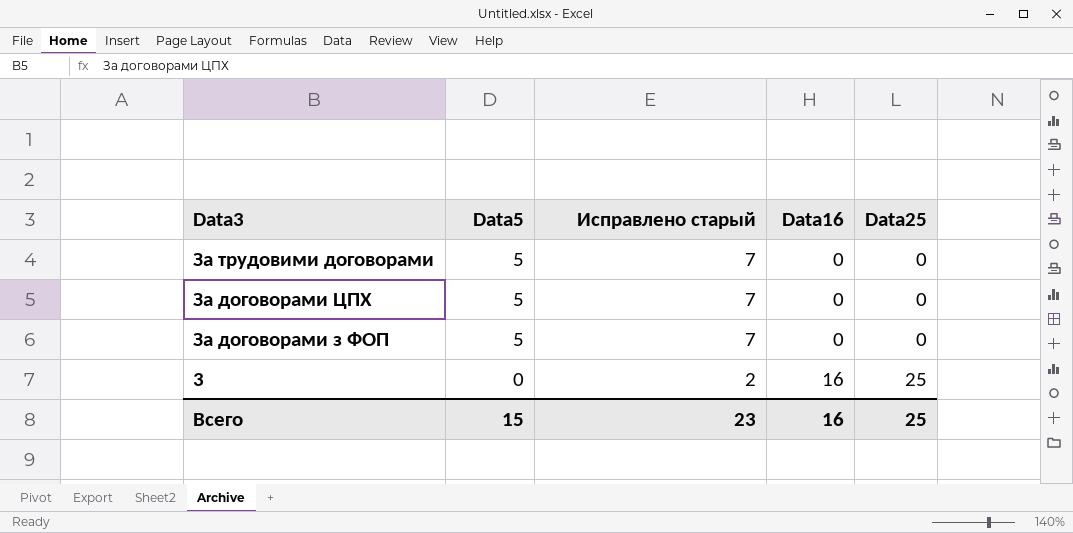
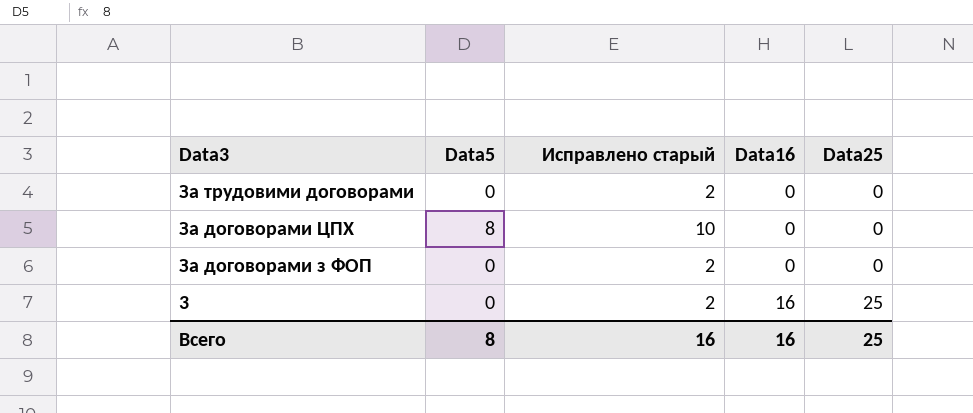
За трудовими договорами | Data5: 5 -> 0
За трудовими договорами | Исправлено старый: 7 -> 2
За договорами ЦПХ | Data5: 5 -> 8
За договорами ЦПХ | Исправлено старый: 7 -> 10
За договорами з ФОП | Data5: 5 -> 0
За договорами з ФОП | Исправлено старый: 7 -> 2
Всего | Data5: 15 -> 8
Всего | Исправлено старый: 23 -> 16

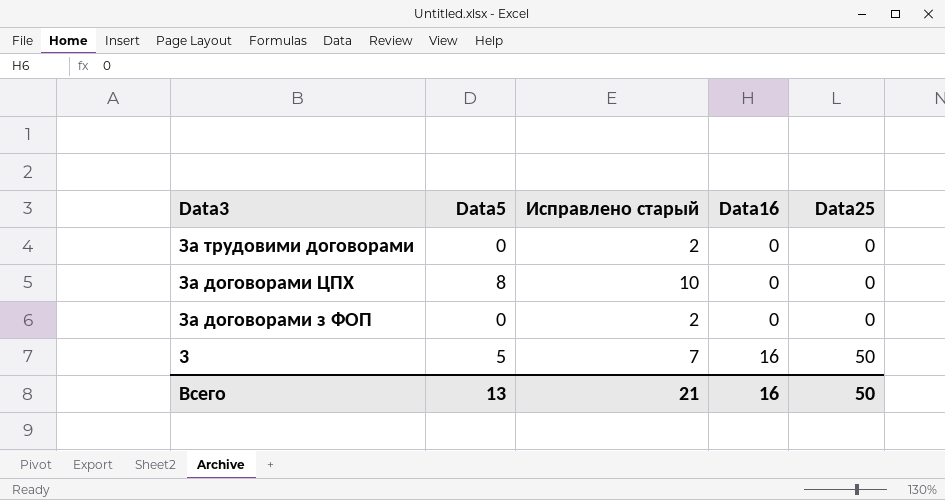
3 | Data5: 0 -> 5
3 | Исправлено старый: 2 -> 7
3 | Data25: 25 -> 50
Всего | Data5: 8 -> 13
Всего | Исправлено старый: 16 -> 21
Всего | Data25: 25 -> 50

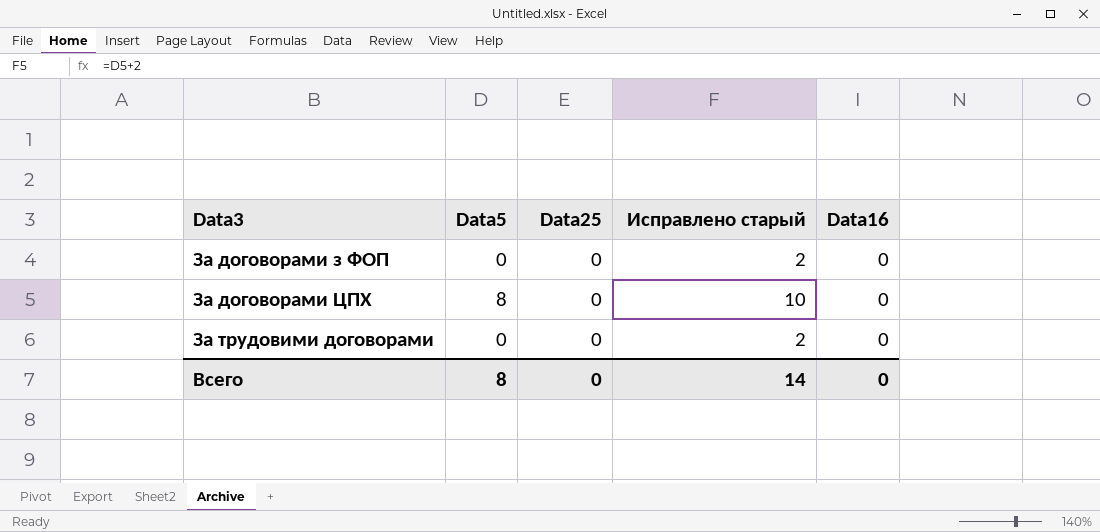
row order: Data3 descending -> Data3 ascending
column Data25 | position: 5 -> 3
row 3: 5 | 7 | 16 | 50 -> none
Всего | Data5: 13 -> 8
Всего | Data25: 50 -> 0
Всего | Исправлено старый: 21 -> 14
Всего | Data16: 16 -> 0

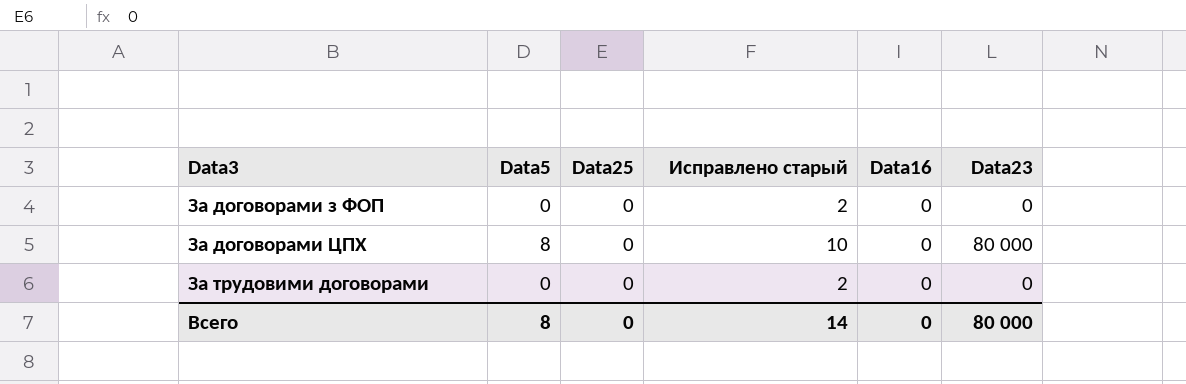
column Data23 | position: none -> 6

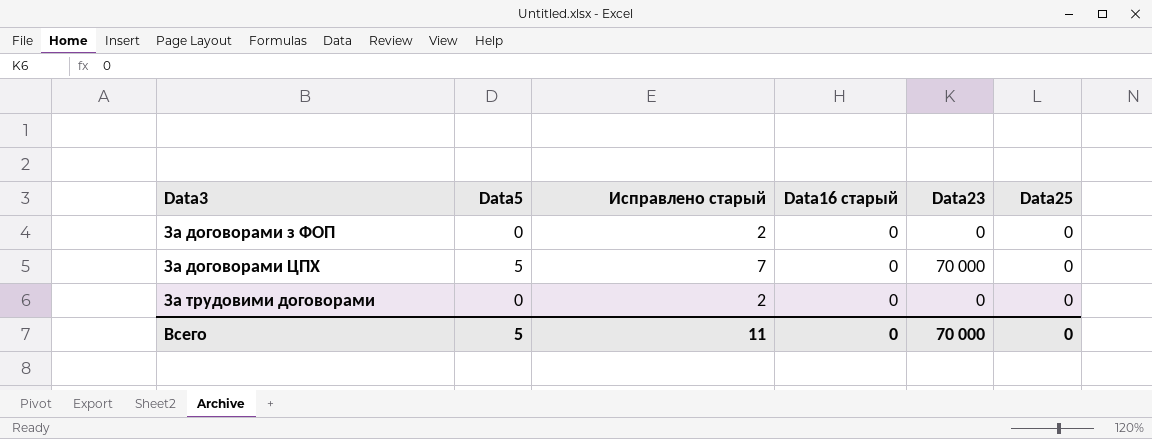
column name: Data16 -> Data16 старый
column Data25 | position: 3 -> 6
За договорами ЦПХ | Data5: 8 -> 5
За договорами ЦПХ | Исправлено старый: 10 -> 7
За договорами ЦПХ | Data23: 80 000 -> 70 000
Всего | Data5: 8 -> 5
Всего | Исправлено старый: 14 -> 11
Всего | Data23: 80 000 -> 70 000

